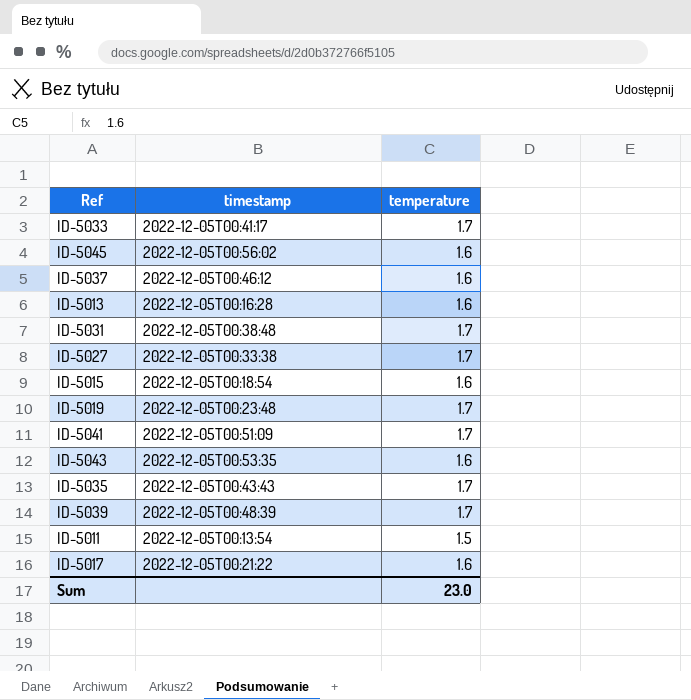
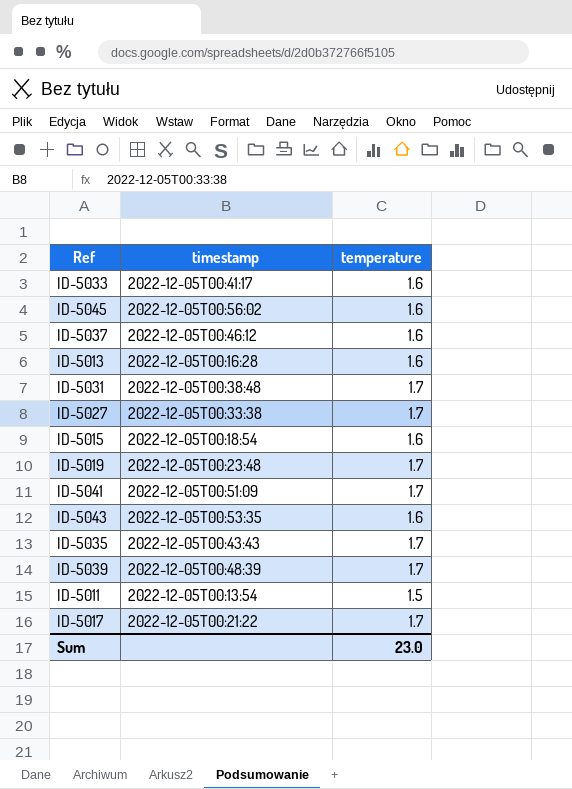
ID-5033 | temperature: 1.7 -> 1.6
ID-5017 | temperature: 1.6 -> 1.7

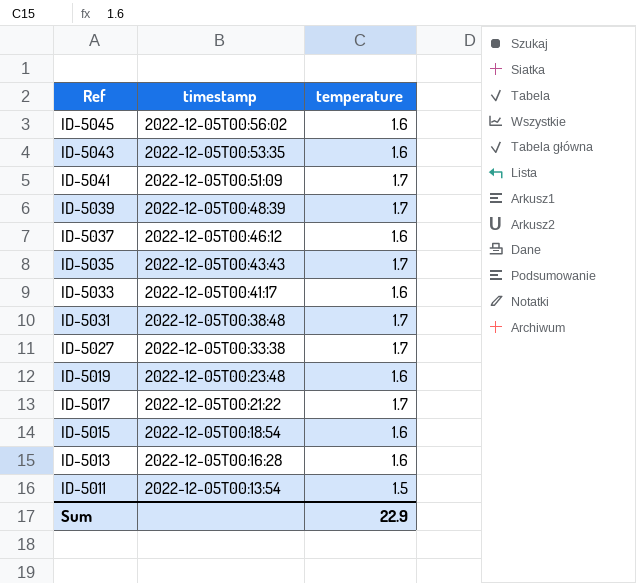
row order: none -> Ref descending
ID-5019 | temperature: 1.7 -> 1.6
Sum | temperature: 23.0 -> 22.9

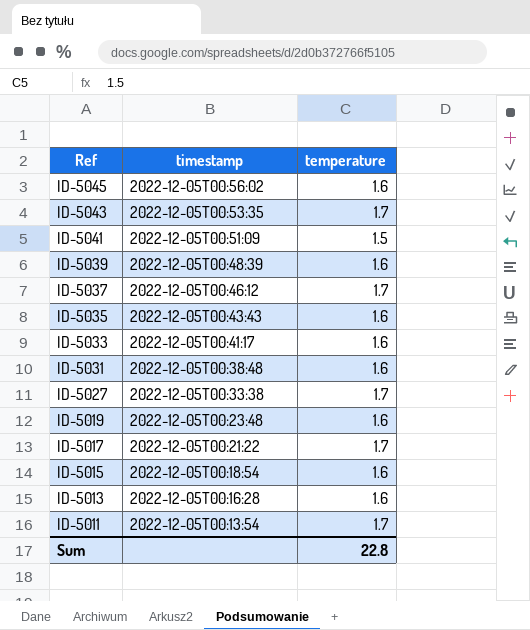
ID-5043 | temperature: 1.6 -> 1.7
ID-5041 | temperature: 1.7 -> 1.5
ID-5039 | temperature: 1.7 -> 1.6
ID-5037 | temperature: 1.6 -> 1.7
ID-5035 | temperature: 1.7 -> 1.6
ID-5031 | temperature: 1.7 -> 1.6
ID-5011 | temperature: 1.5 -> 1.7
Sum | temperature: 22.9 -> 22.8

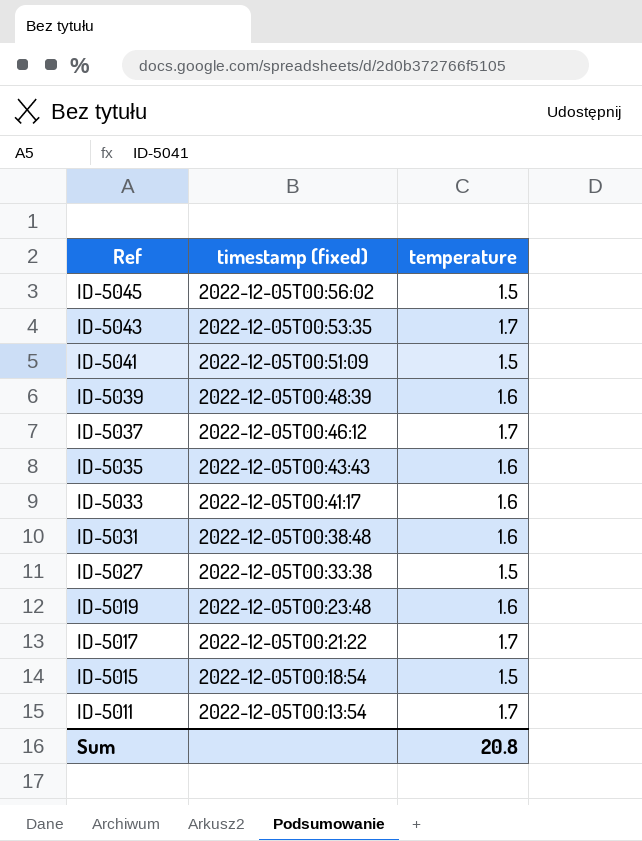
column name: timestamp -> timestamp (fixed)
row ID-5013: 2022-12-05T00:16:28 | 1.6 -> none
ID-5045 | temperature: 1.6 -> 1.5
ID-5027 | temperature: 1.7 -> 1.5
ID-5015 | temperature: 1.6 -> 1.5
Sum | temperature: 22.8 -> 20.8

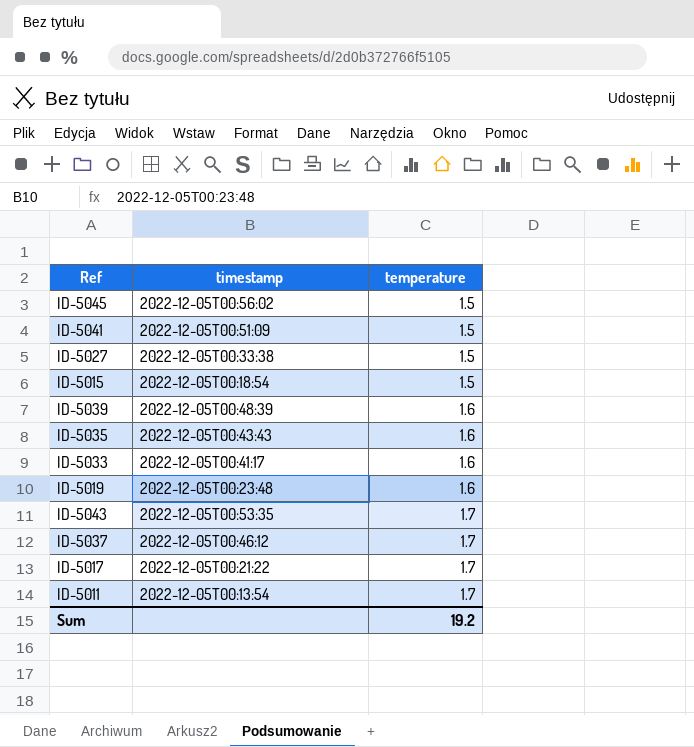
row order: Ref descending -> temperature ascending
column name: timestamp (fixed) -> timestamp
row ID-5031: 2022-12-05T00:38:48 | 1.6 -> none
Sum | temperature: 20.8 -> 19.2

